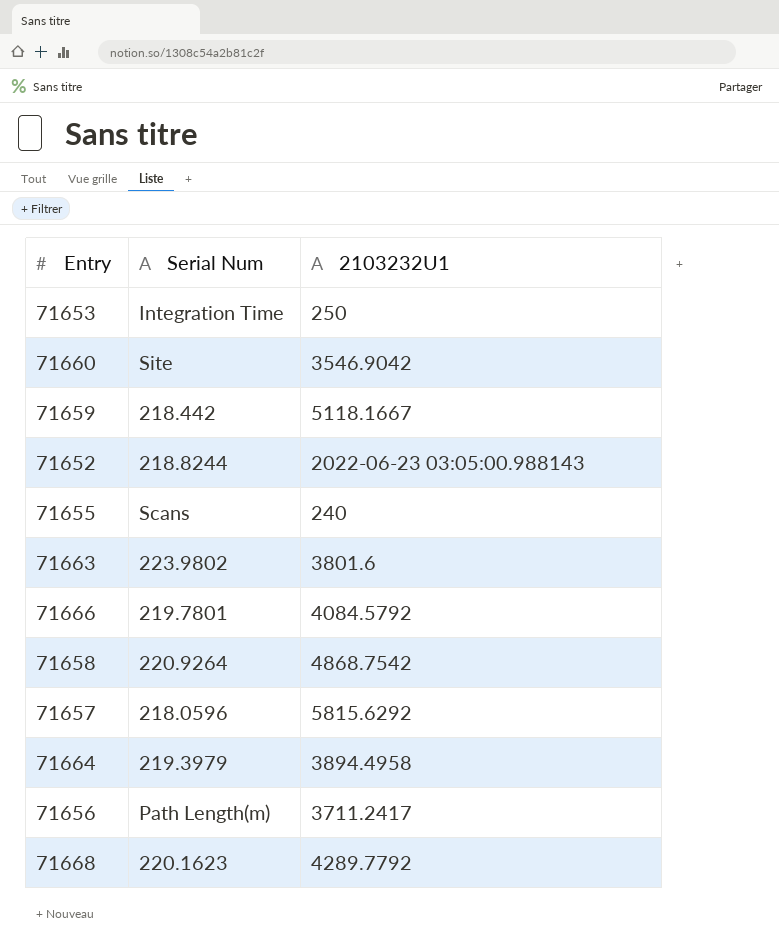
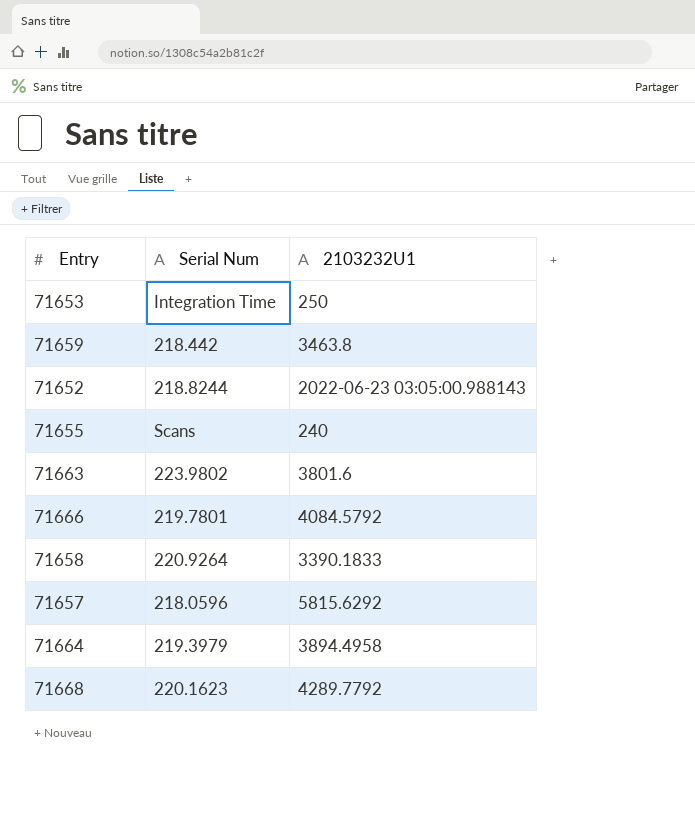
row 71660: Site | 3546.9042 -> none
row 71656: Path Length(m) | 3711.2417 -> none
71659 | 2103232U1: 5118.1667 -> 3463.8
71658 | 2103232U1: 4868.7542 -> 3390.1833

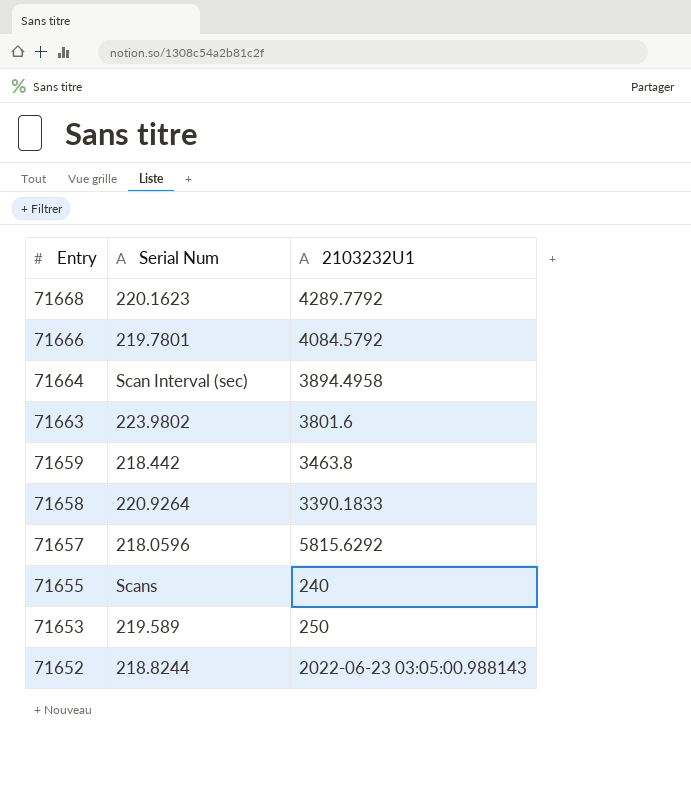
row order: none -> Entry descending
71664 | Serial Num: 219.3979 -> Scan Interval (sec)
71653 | Serial Num: Integration Time -> 219.589

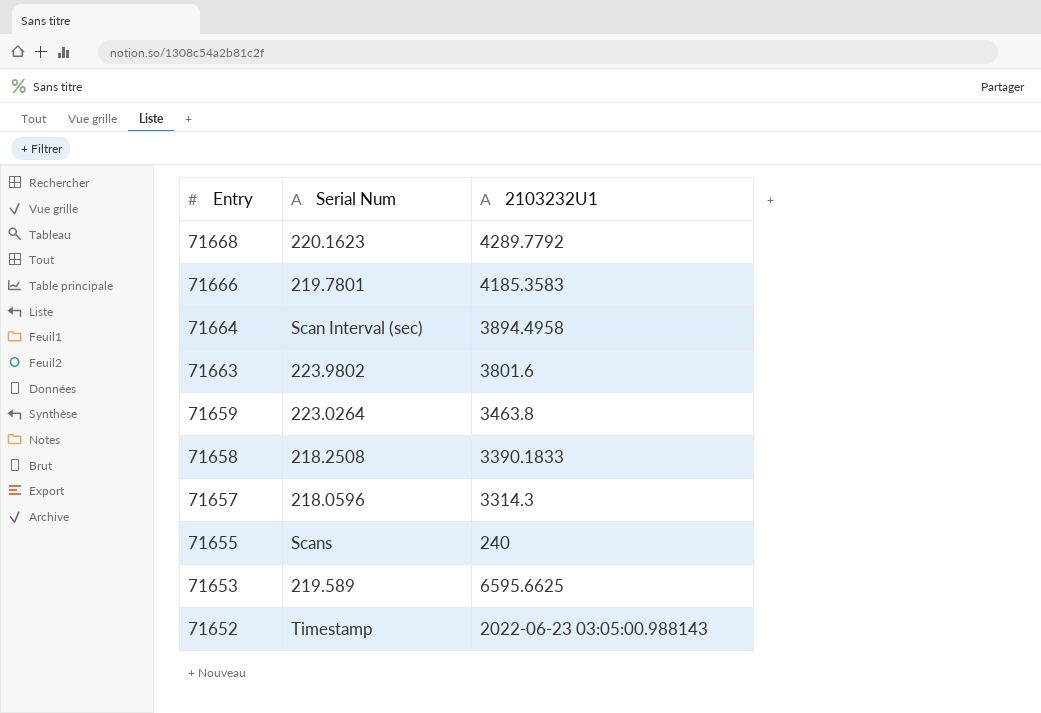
71666 | 2103232U1: 4084.5792 -> 4185.3583
71659 | Serial Num: 218.442 -> 223.0264
71658 | Serial Num: 220.9264 -> 218.2508
71657 | 2103232U1: 5815.6292 -> 3314.3
71653 | 2103232U1: 250 -> 6595.6625
71652 | Serial Num: 218.8244 -> Timestamp

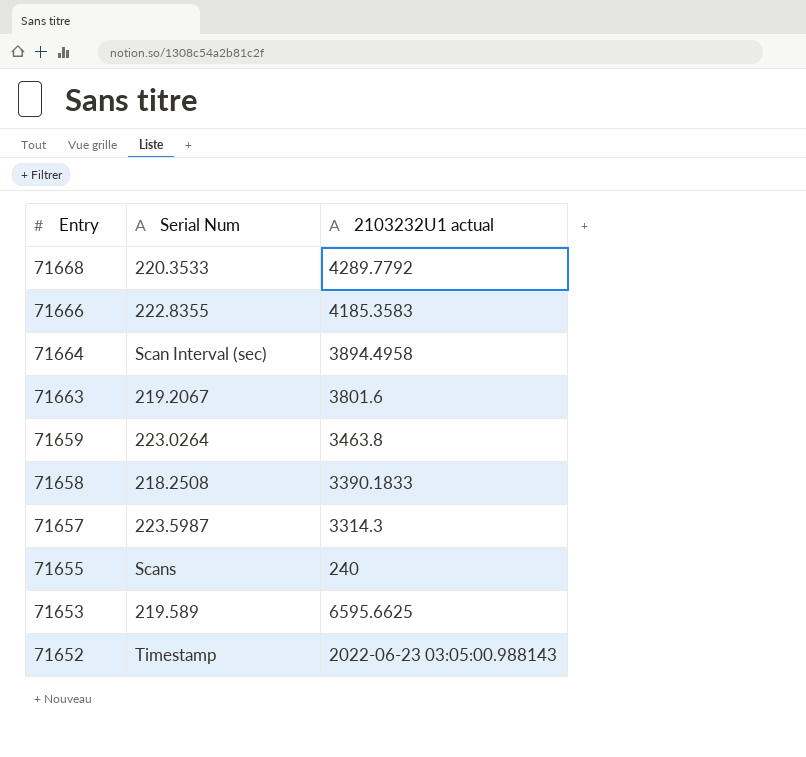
column name: 2103232U1 -> 2103232U1 actual
71668 | Serial Num: 220.1623 -> 220.3533
71666 | Serial Num: 219.7801 -> 222.8355
71663 | Serial Num: 223.9802 -> 219.2067
71657 | Serial Num: 218.0596 -> 223.5987

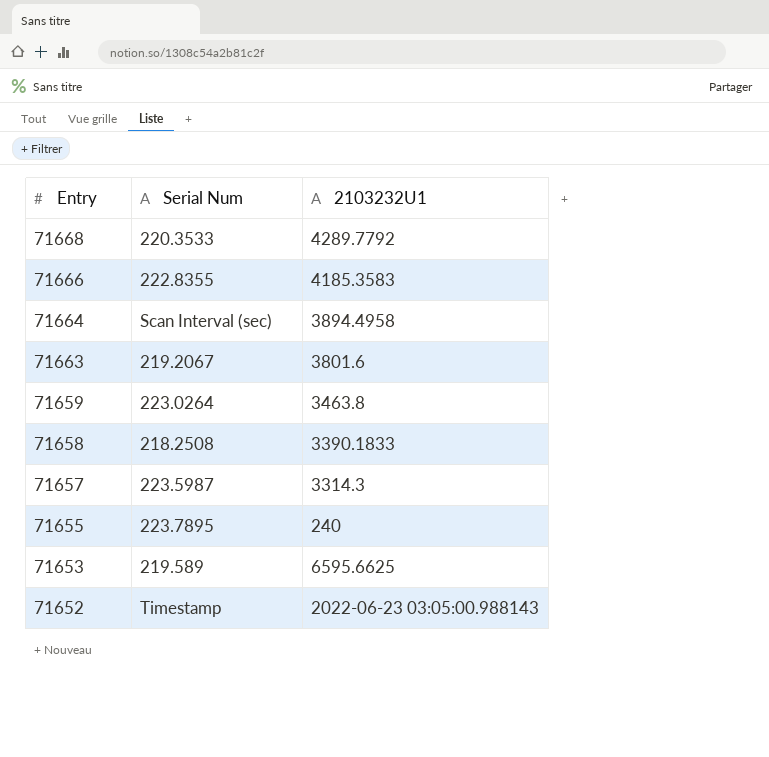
column name: 2103232U1 actual -> 2103232U1
71655 | Serial Num: Scans -> 223.7895

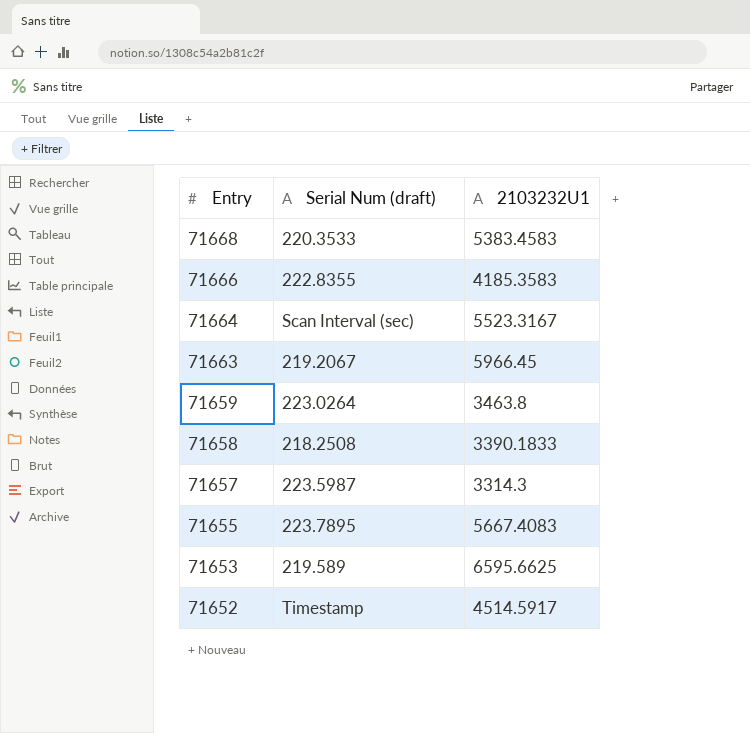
column name: Serial Num -> Serial Num (draft)
71668 | 2103232U1: 4289.7792 -> 5383.4583
71664 | 2103232U1: 3894.4958 -> 5523.3167
71663 | 2103232U1: 3801.6 -> 5966.45
71655 | 2103232U1: 240 -> 5667.4083
71652 | 2103232U1: 2022-06-23 03:05:00.988143 -> 4514.5917

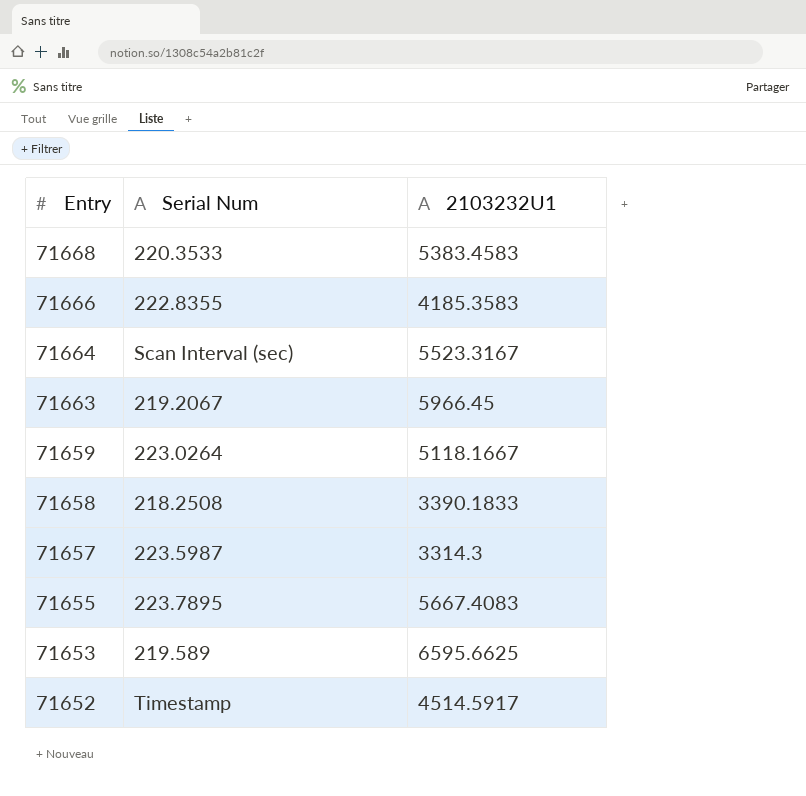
column name: Serial Num (draft) -> Serial Num
71659 | 2103232U1: 3463.8 -> 5118.1667

